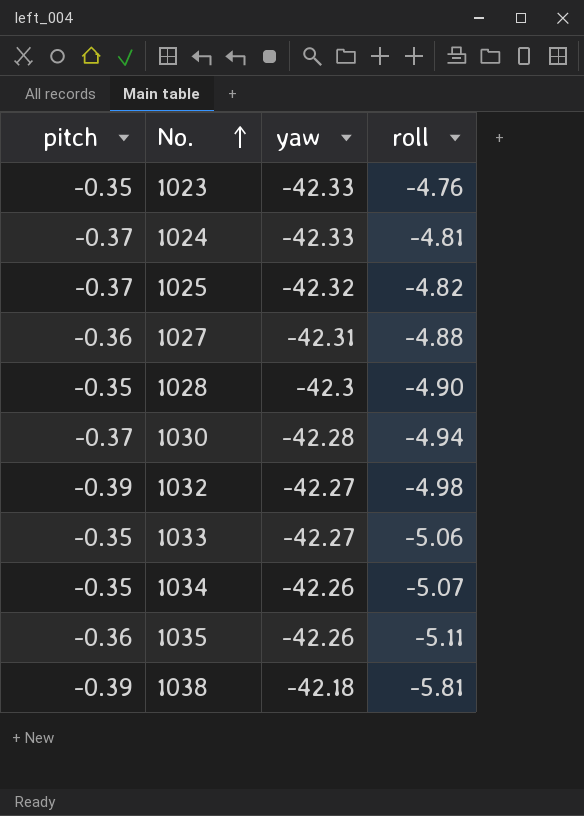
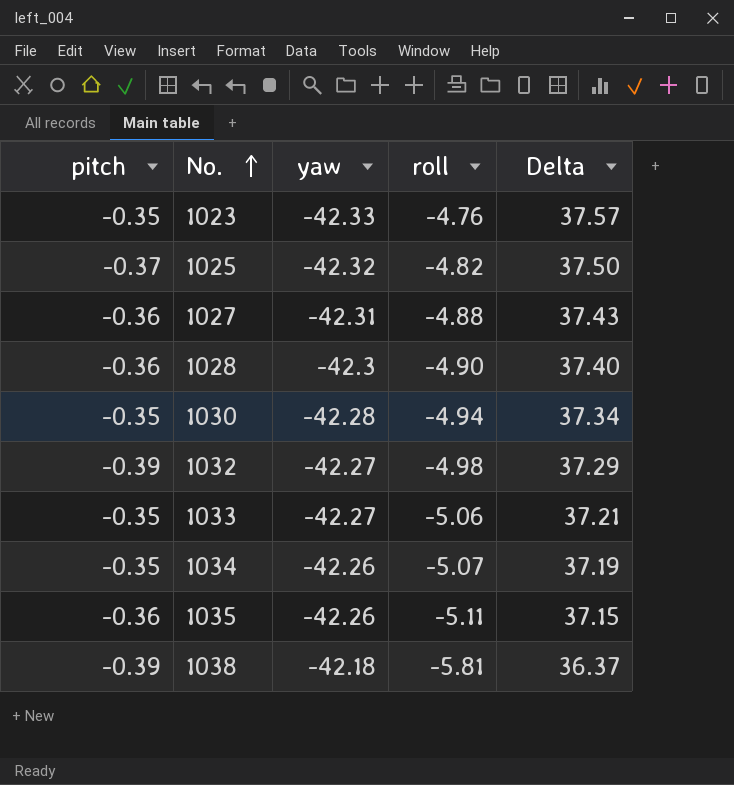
column Delta | formula: none -> [roll] - [yaw]
row 1024: -0.37 | -42.33 | -4.81 -> none
1028 | pitch: -0.35 -> -0.36
1030 | pitch: -0.37 -> -0.35

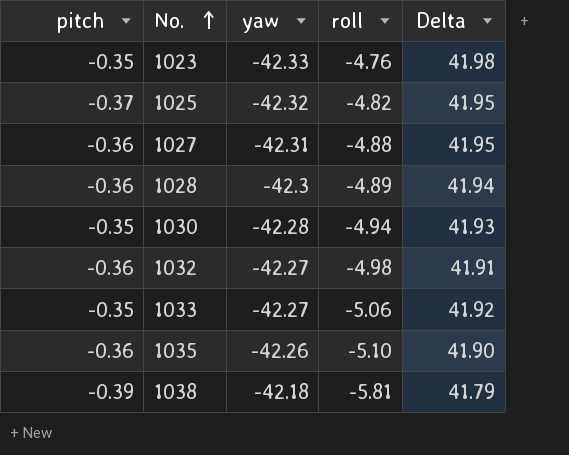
column Delta | formula: [roll] - [yaw] -> [pitch] - [yaw]
row 1034: -0.35 | -42.26 | -5.07 | 37.19 -> none
1028 | roll: -4.90 -> -4.89
1032 | pitch: -0.39 -> -0.36
1035 | roll: -5.11 -> -5.10

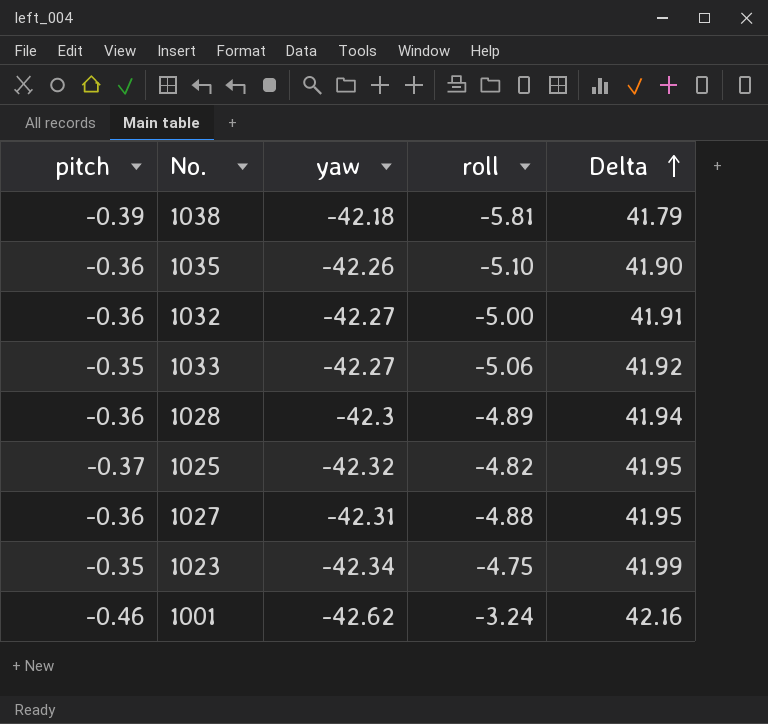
row order: No. ascending -> Delta ascending
row 1030: -0.35 | -42.28 | -4.94 | 41.93 -> none
1032 | roll: -4.98 -> -5.00
1023 | yaw: -42.33 -> -42.34
1023 | roll: -4.76 -> -4.75
1023 | Delta: 41.98 -> 41.99
row 1001: none -> -0.46 | -42.62 | -3.24 | 42.16

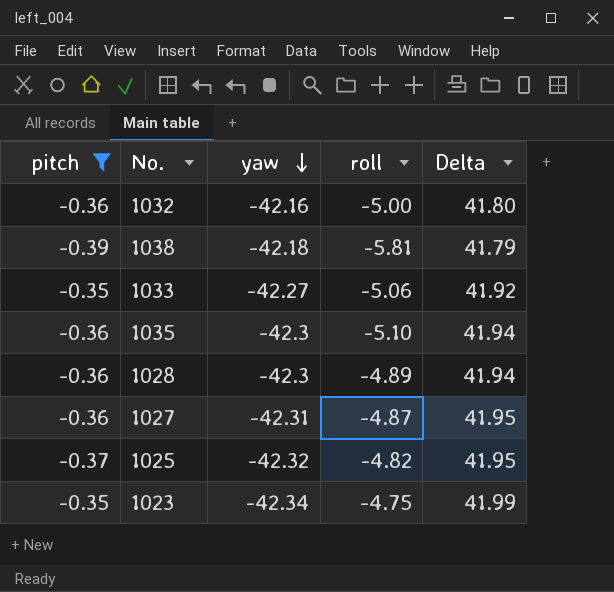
filter: none -> pitch != -0.46
row order: Delta ascending -> yaw descending
1032 | yaw: -42.27 -> -42.16
1032 | Delta: 41.91 -> 41.80
1035 | yaw: -42.26 -> -42.3
1035 | Delta: 41.90 -> 41.94
1027 | roll: -4.88 -> -4.87

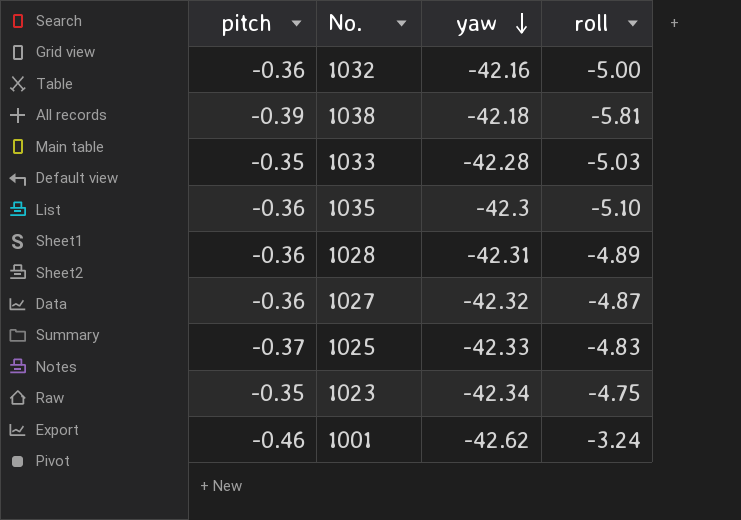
filter: pitch != -0.46 -> none
column Delta | formula: [pitch] - [yaw] -> none
1033 | yaw: -42.27 -> -42.28
1033 | roll: -5.06 -> -5.03
1028 | yaw: -42.3 -> -42.31
1027 | yaw: -42.31 -> -42.32
1025 | yaw: -42.32 -> -42.33
1025 | roll: -4.82 -> -4.83

